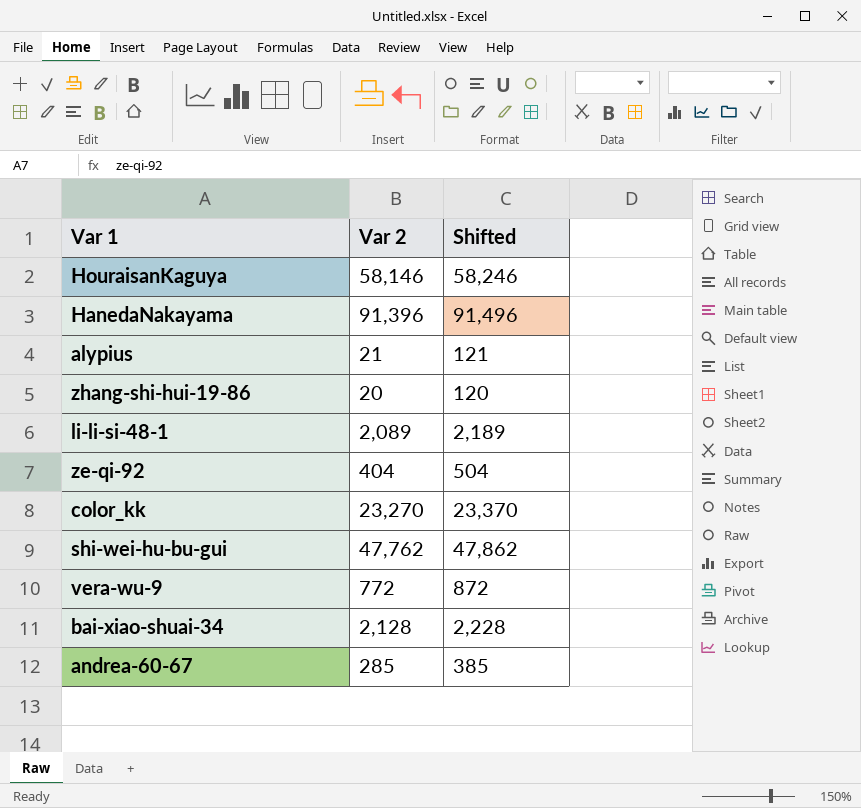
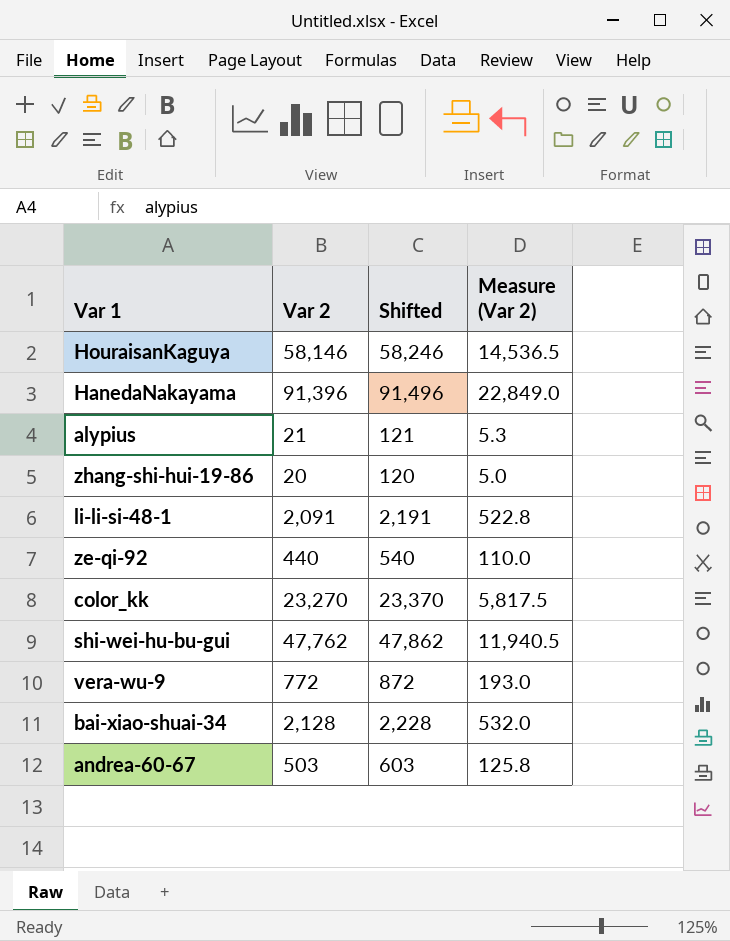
column Measure (Var 2) | formula: none -> [Var 2] * 0.25
li-li-si-48-1 | Var 2: 2,089 -> 2,091
li-li-si-48-1 | Shifted: 2,189 -> 2,191
ze-qi-92 | Var 2: 404 -> 440
ze-qi-92 | Shifted: 504 -> 540
andrea-60-67 | Var 2: 285 -> 503
andrea-60-67 | Shifted: 385 -> 603

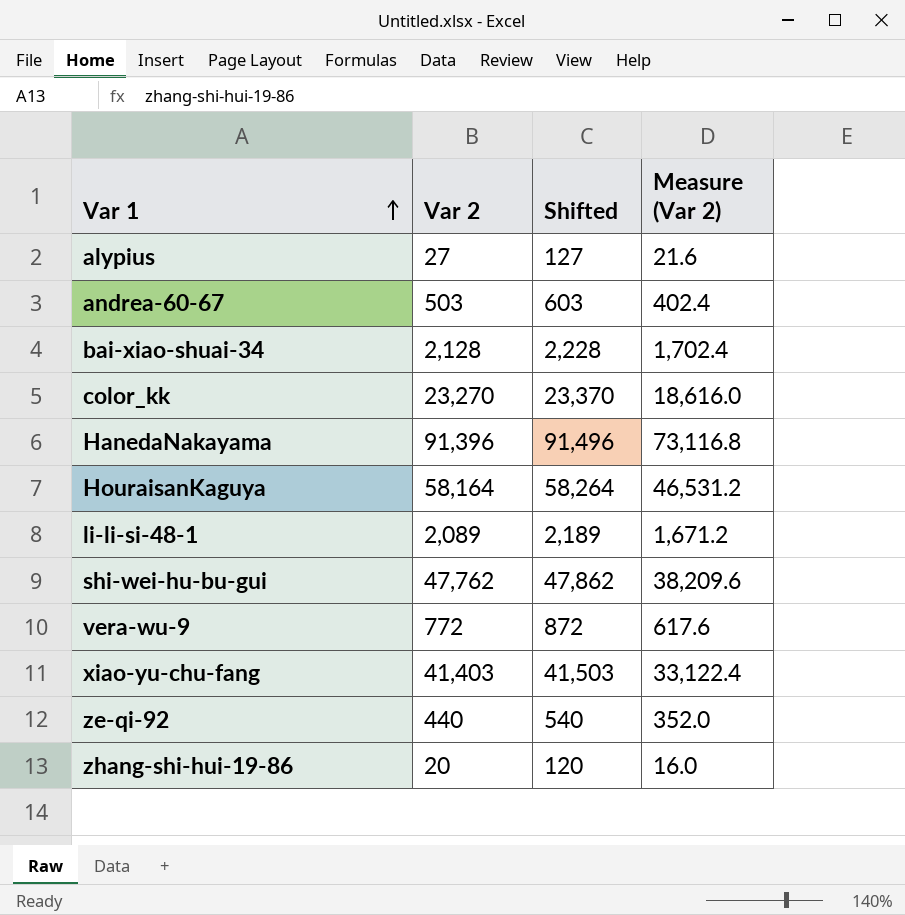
row order: none -> Var 1 ascending
column Measure (Var 2) | formula: [Var 2] * 0.25 -> [Var 2] * 0.8
alypius | Var 2: 21 -> 27
alypius | Shifted: 121 -> 127
HouraisanKaguya | Var 2: 58,146 -> 58,164
HouraisanKaguya | Shifted: 58,246 -> 58,264
li-li-si-48-1 | Var 2: 2,091 -> 2,089
li-li-si-48-1 | Shifted: 2,191 -> 2,189
row xiao-yu-chu-fang: none -> 41,403 | 41,503 | 33,122.4

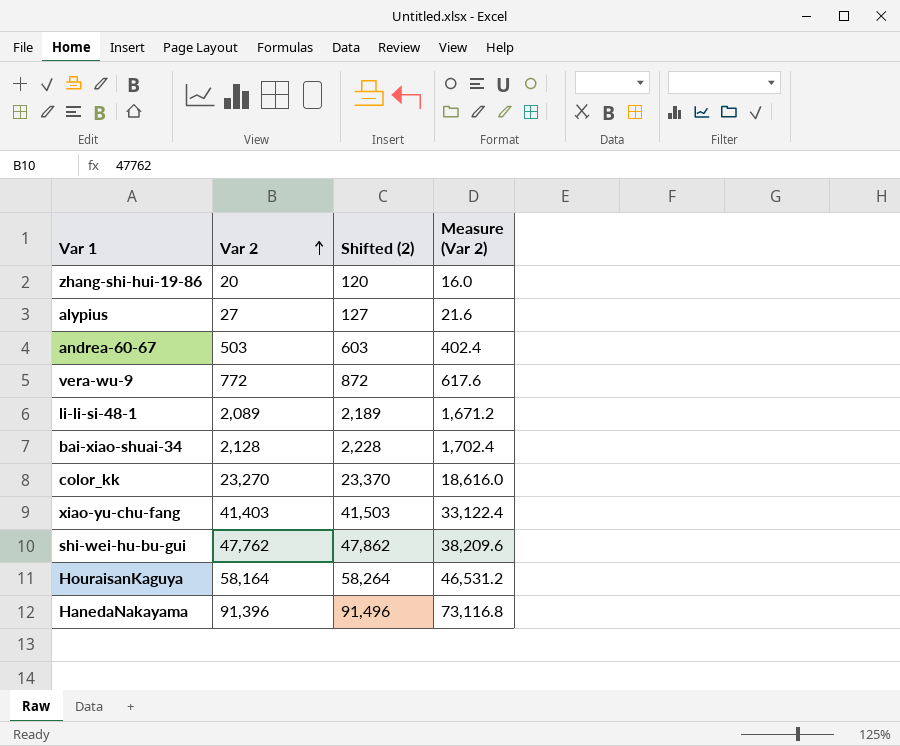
row order: Var 1 ascending -> Var 2 ascending
column name: Shifted -> Shifted (2)
row ze-qi-92: 440 | 540 | 352.0 -> none

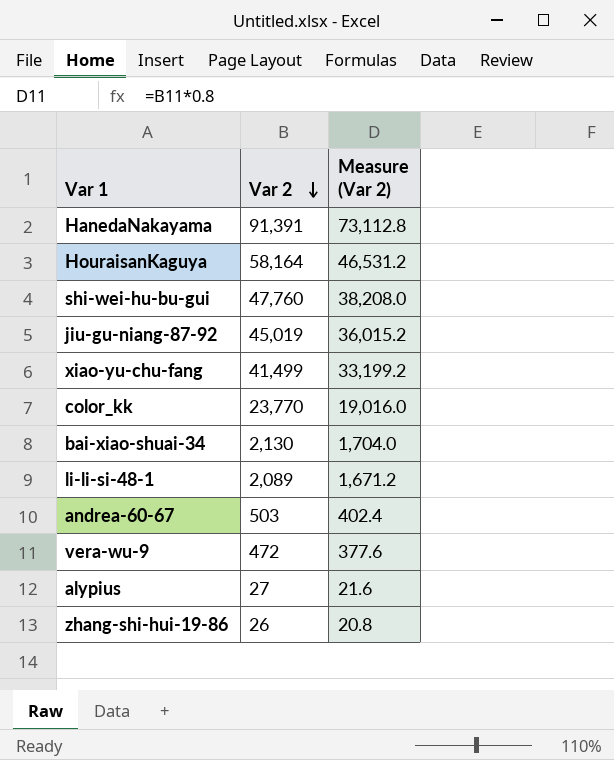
row order: Var 2 ascending -> Var 2 descending
column Shifted (2) | formula: [Var 2] + 100 -> none
HanedaNakayama | Var 2: 91,396 -> 91,391
HanedaNakayama | Measure (Var 2): 73,116.8 -> 73,112.8
shi-wei-hu-bu-gui | Var 2: 47,762 -> 47,760
shi-wei-hu-bu-gui | Measure (Var 2): 38,209.6 -> 38,208.0
row jiu-gu-niang-87-92: none -> 45,019 | 36,015.2
xiao-yu-chu-fang | Var 2: 41,403 -> 41,499
xiao-yu-chu-fang | Measure (Var 2): 33,122.4 -> 33,199.2
color_kk | Var 2: 23,270 -> 23,770
color_kk | Measure (Var 2): 18,616.0 -> 19,016.0
bai-xiao-shuai-34 | Var 2: 2,128 -> 2,130
bai-xiao-shuai-34 | Measure (Var 2): 1,702.4 -> 1,704.0
vera-wu-9 | Var 2: 772 -> 472
vera-wu-9 | Measure (Var 2): 617.6 -> 377.6
zhang-shi-hui-19-86 | Var 2: 20 -> 26
zhang-shi-hui-19-86 | Measure (Var 2): 16.0 -> 20.8

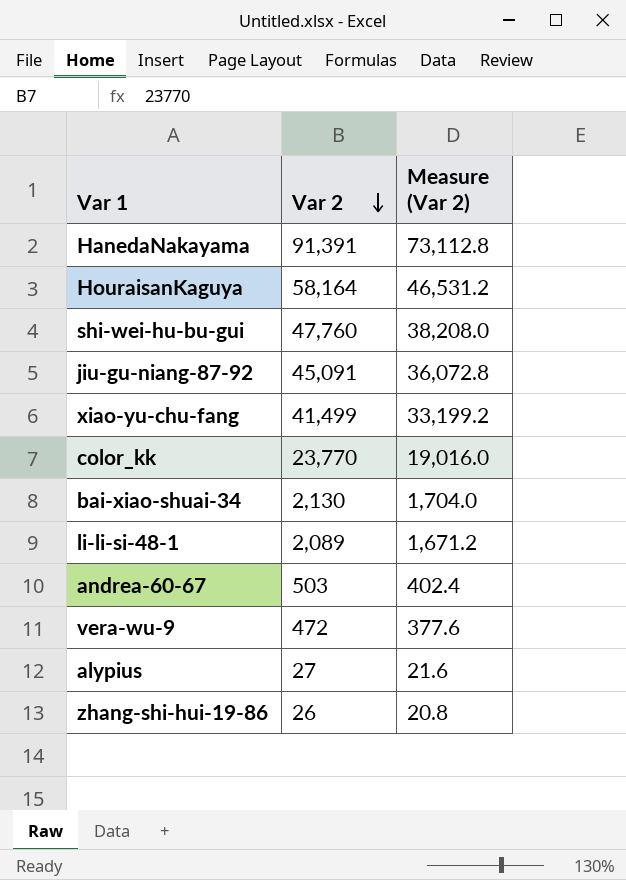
jiu-gu-niang-87-92 | Var 2: 45,019 -> 45,091
jiu-gu-niang-87-92 | Measure (Var 2): 36,015.2 -> 36,072.8

